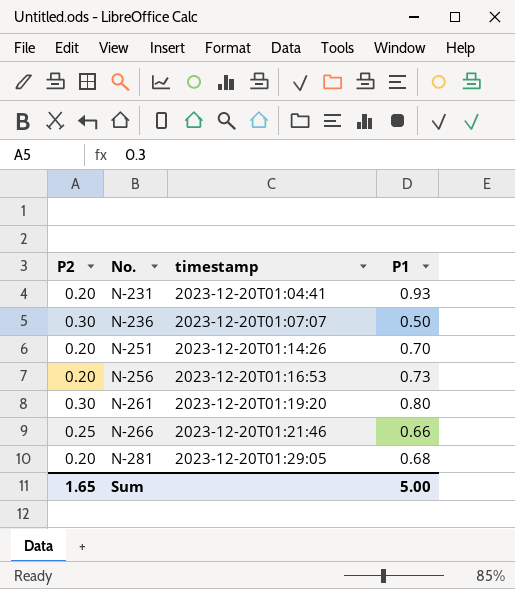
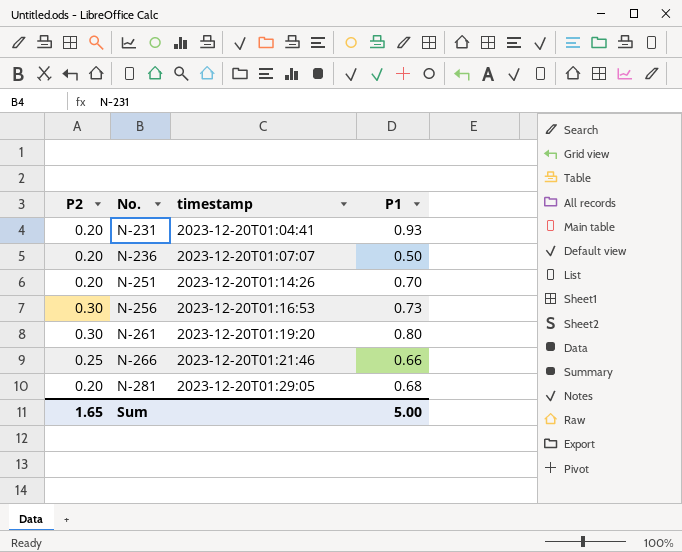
N-236 | P2: 0.30 -> 0.20
N-256 | P2: 0.20 -> 0.30

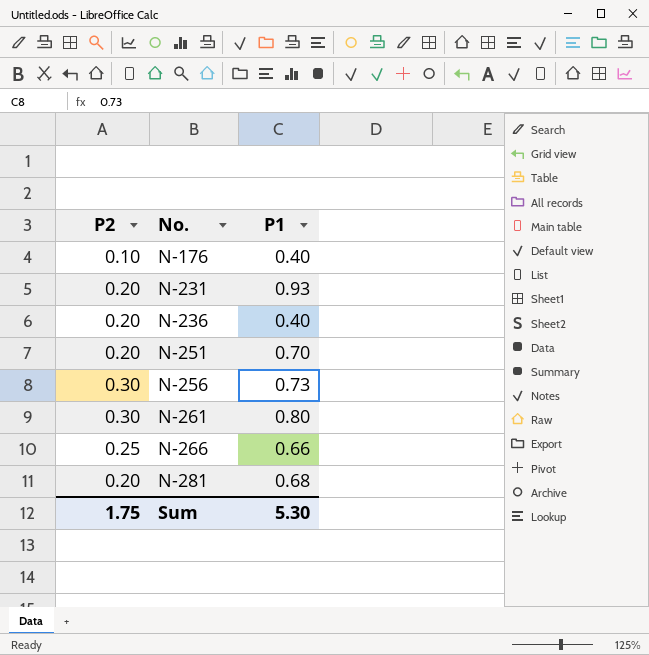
column timestamp | position: 3 -> none
row N-176: none -> 0.10 | 0.40
N-236 | P1: 0.50 -> 0.40
Sum | P2: 1.65 -> 1.75
Sum | P1: 5.00 -> 5.30

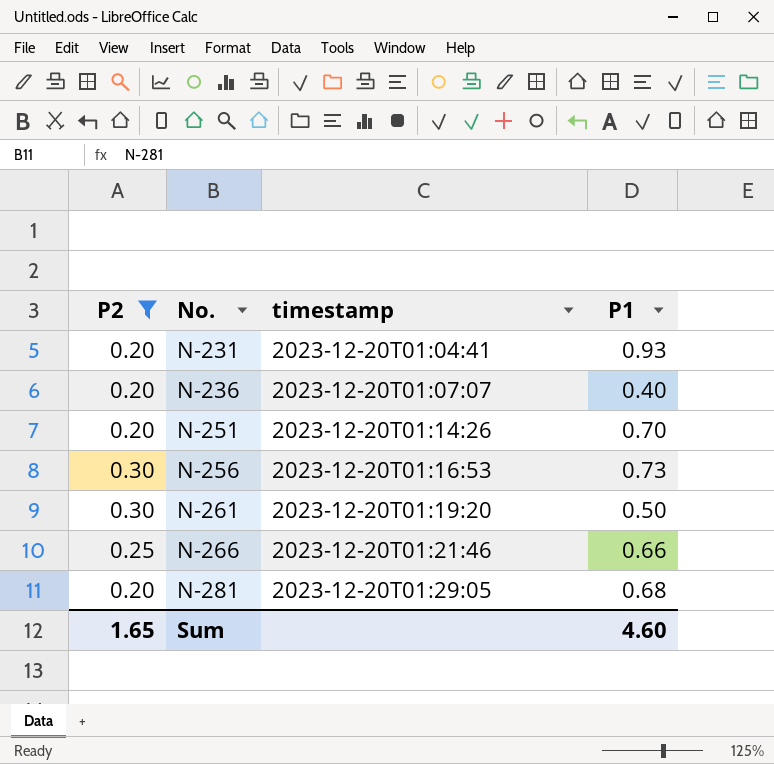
filter: none -> P2 != 0.10
column timestamp | position: none -> 3
N-261 | P1: 0.80 -> 0.50
Sum | P2: 1.75 -> 1.65
Sum | P1: 5.30 -> 4.60

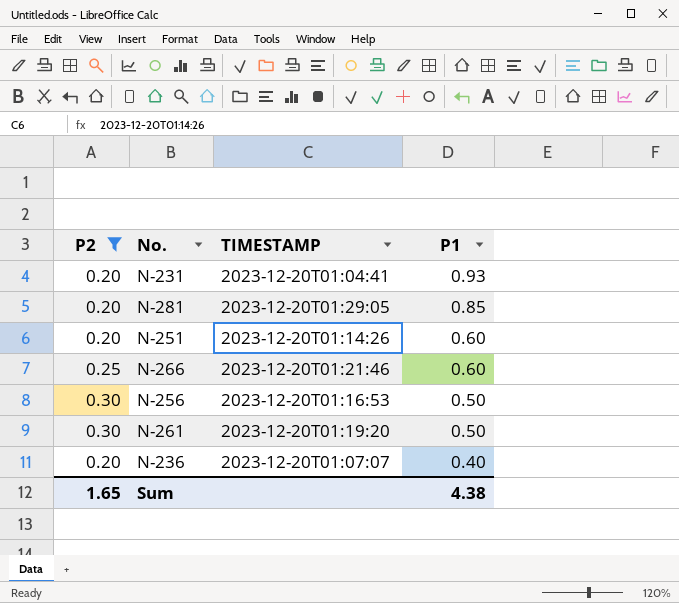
row order: No. ascending -> P1 descending
column name: timestamp -> TIMESTAMP
N-281 | P1: 0.68 -> 0.85
N-251 | P1: 0.70 -> 0.60
N-266 | P1: 0.66 -> 0.60
N-256 | P1: 0.73 -> 0.50
Sum | P1: 4.60 -> 4.38

